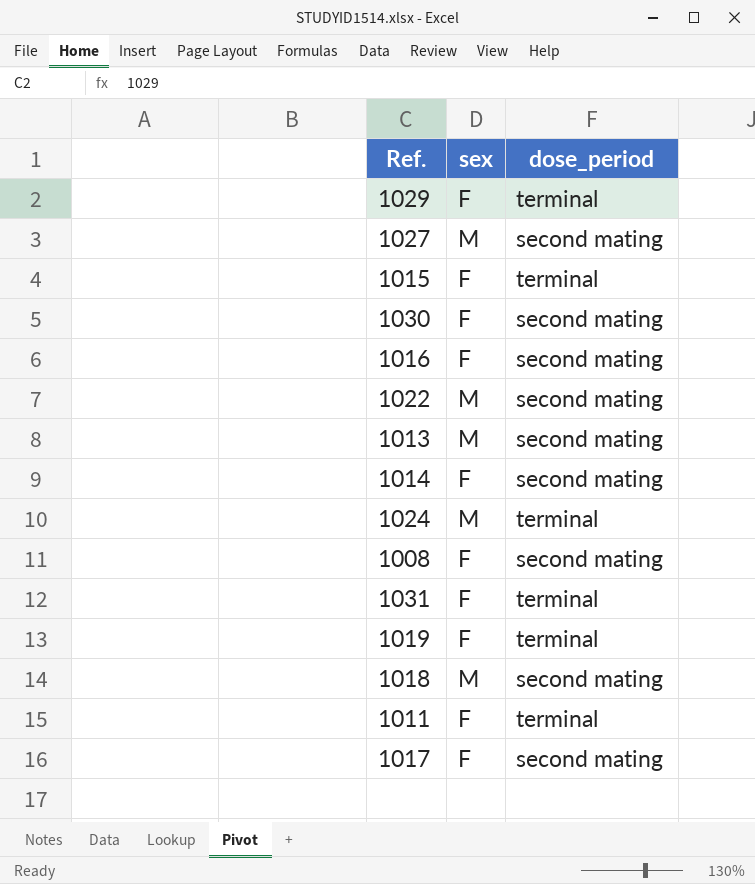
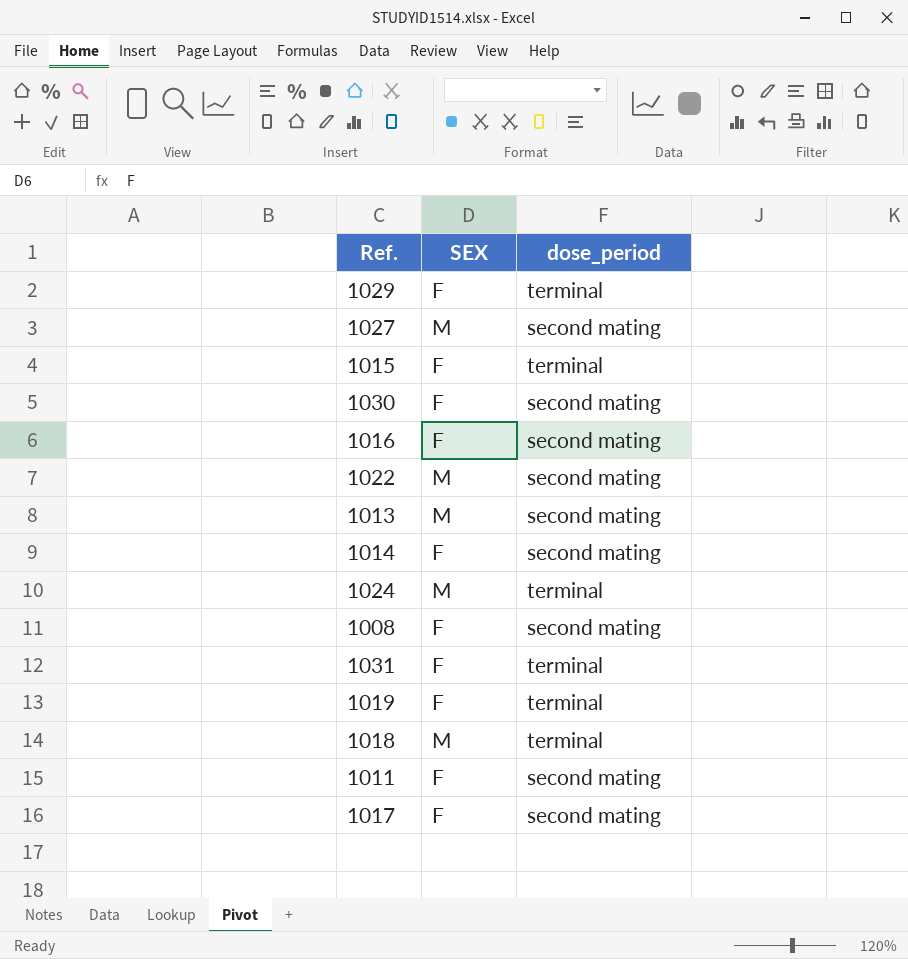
column name: sex -> SEX
1018 | dose_period: second mating -> terminal
1011 | dose_period: terminal -> second mating

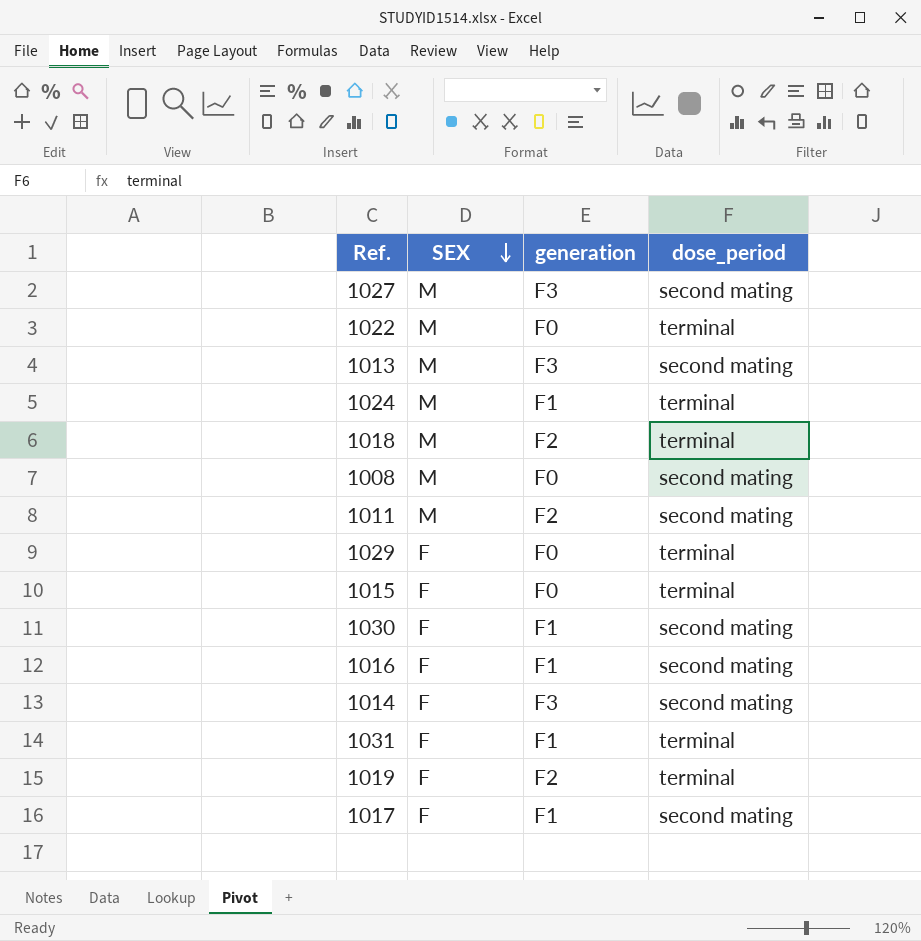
row order: none -> SEX descending
column generation | position: none -> 3
1022 | dose_period: second mating -> terminal
1008 | SEX: F -> M
1011 | SEX: F -> M

